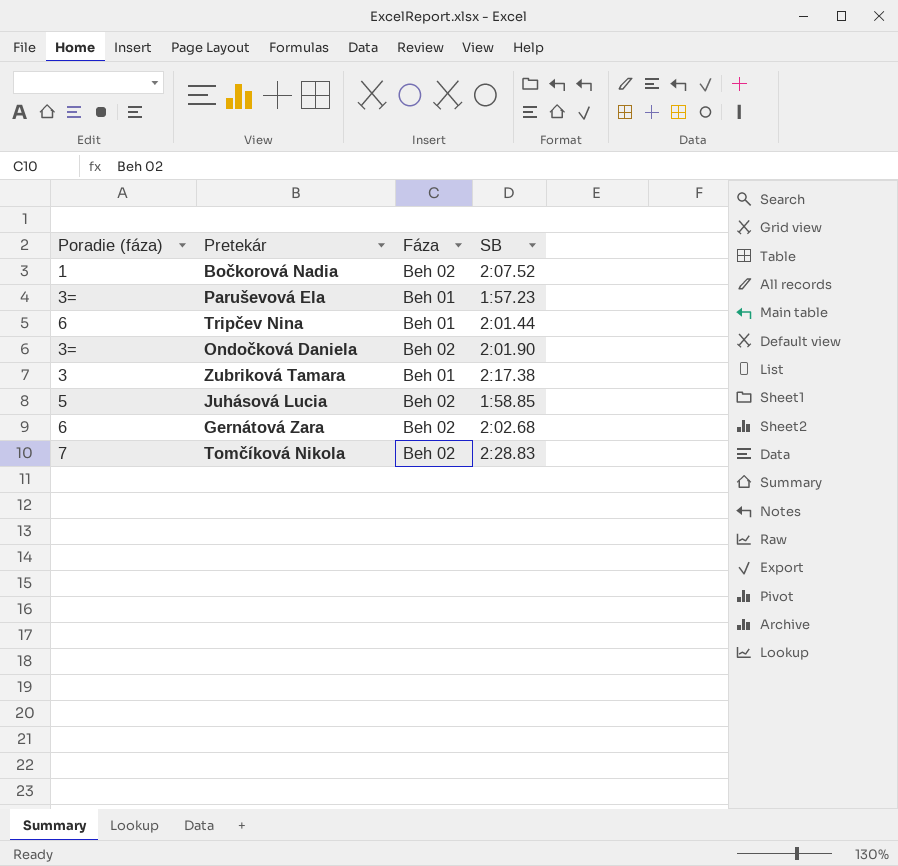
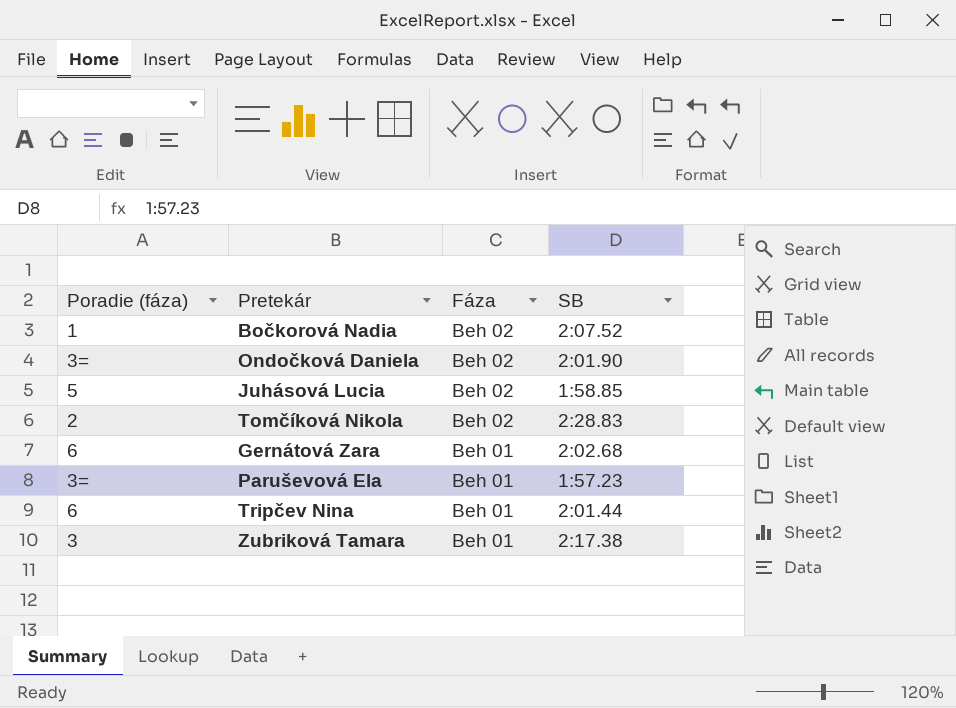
row order: none -> Fáza descending
Tomčíková Nikola | Poradie (fáza): 7 -> 2
Gernátová Zara | Fáza: Beh 02 -> Beh 01

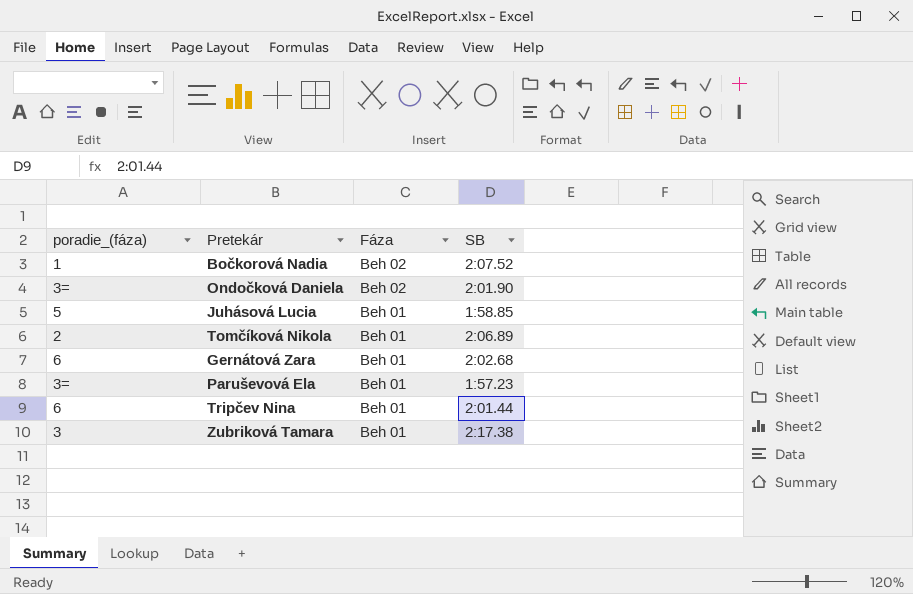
column name: Poradie (fáza) -> poradie_(fáza)
Juhásová Lucia | Fáza: Beh 02 -> Beh 01
Tomčíková Nikola | Fáza: Beh 02 -> Beh 01
Tomčíková Nikola | SB: 2:28.83 -> 2:06.89

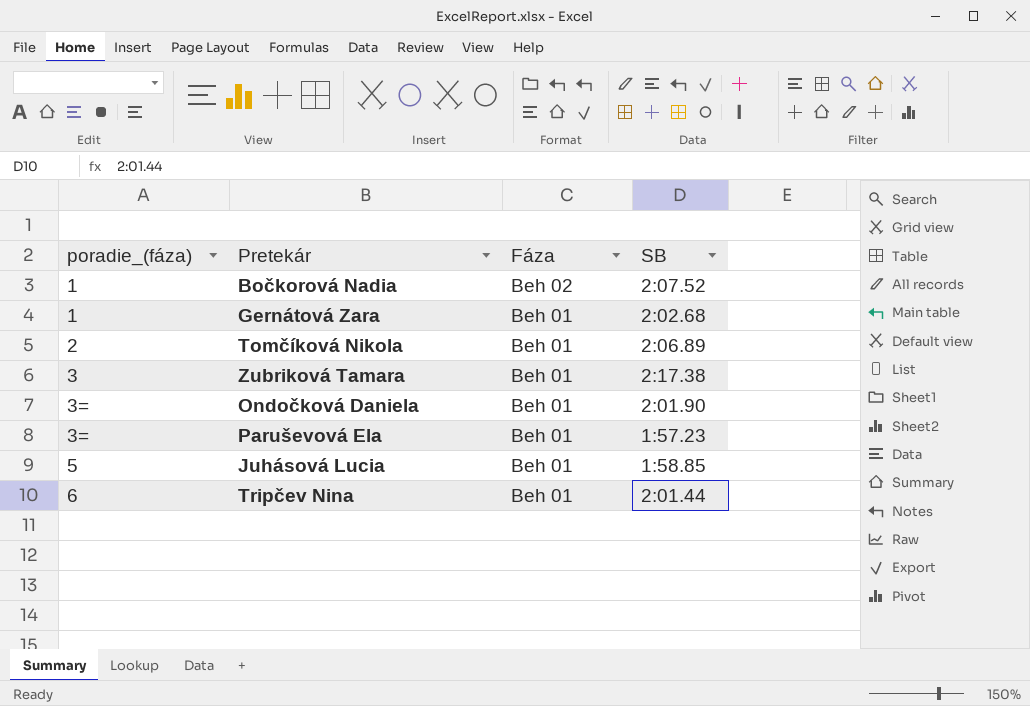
row order: Fáza descending -> poradie_(fáza) ascending
Gernátová Zara | poradie_(fáza): 6 -> 1
Ondočková Daniela | Fáza: Beh 02 -> Beh 01

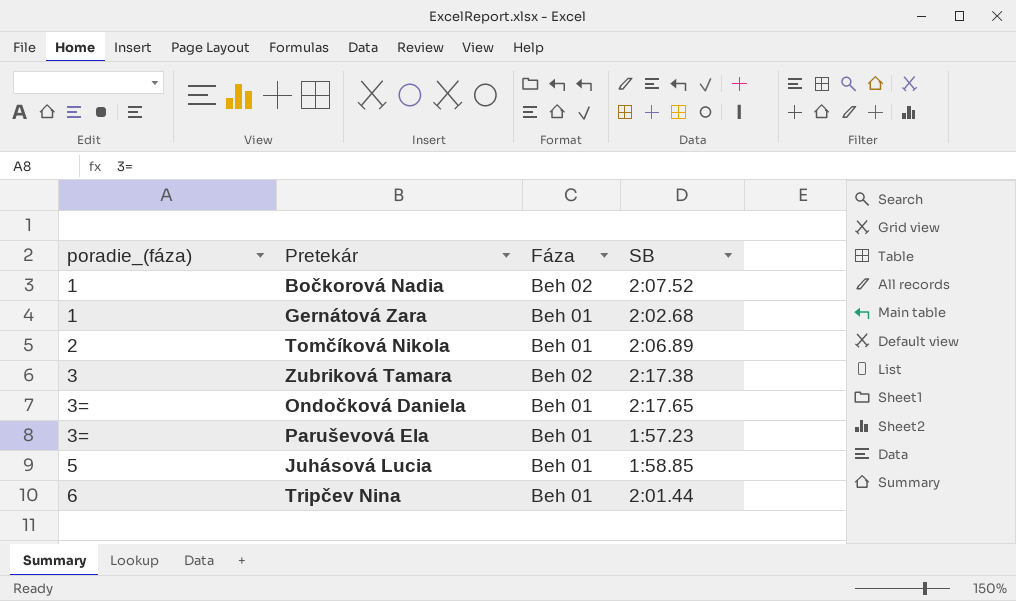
Zubriková Tamara | Fáza: Beh 01 -> Beh 02
Ondočková Daniela | SB: 2:01.90 -> 2:17.65

